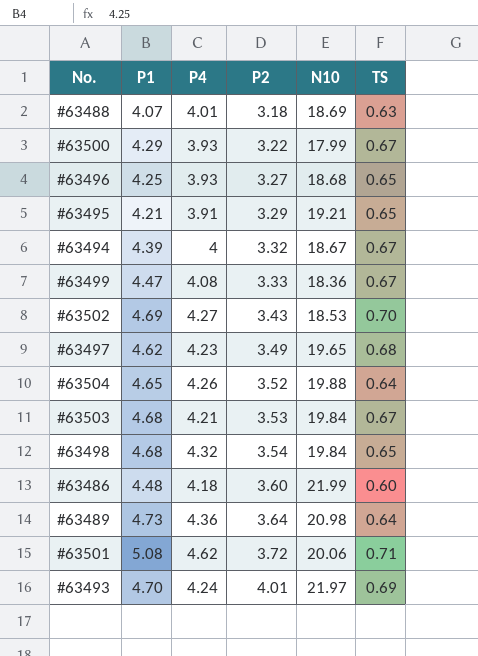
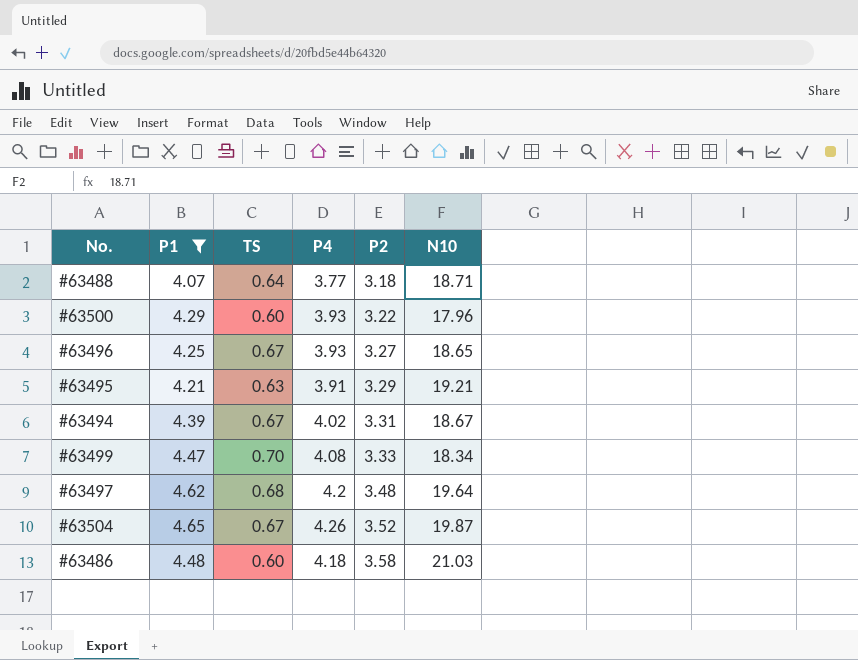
filter: none -> P1 <= 4.65
column TS | position: 6 -> 3
#63488 | TS: 0.63 -> 0.64
#63488 | P4: 4.01 -> 3.77
#63488 | N10: 18.69 -> 18.71
#63500 | TS: 0.67 -> 0.60
#63500 | N10: 17.99 -> 17.96
#63496 | TS: 0.65 -> 0.67
#63496 | N10: 18.68 -> 18.65
#63495 | TS: 0.65 -> 0.63
#63494 | P4: 4 -> 4.02
#63494 | P2: 3.32 -> 3.31
#63499 | TS: 0.67 -> 0.70
#63499 | N10: 18.36 -> 18.34
#63497 | P4: 4.23 -> 4.2
#63497 | P2: 3.49 -> 3.48
#63497 | N10: 19.65 -> 19.64
#63504 | TS: 0.64 -> 0.67
#63504 | N10: 19.88 -> 19.87
#63486 | P2: 3.60 -> 3.58
#63486 | N10: 21.99 -> 21.03

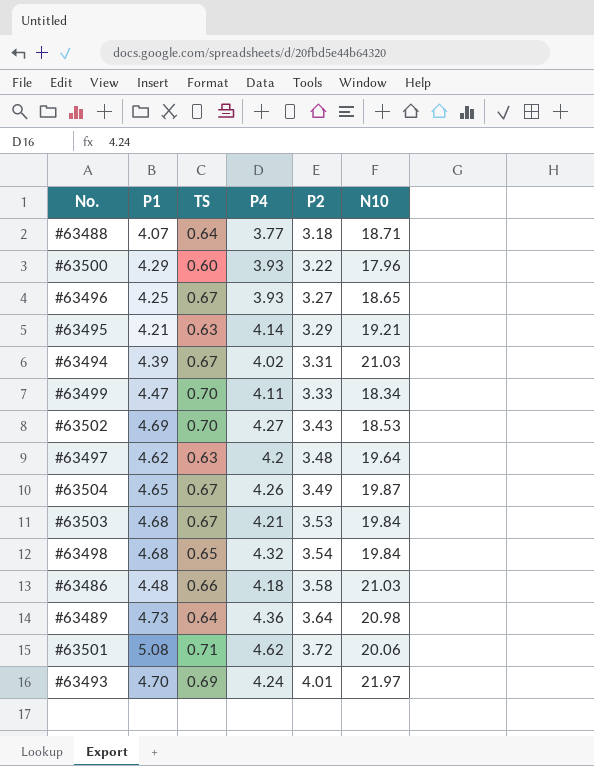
filter: P1 <= 4.65 -> none
#63495 | P4: 3.91 -> 4.14
#63494 | N10: 18.67 -> 21.03
#63499 | P4: 4.08 -> 4.11
#63497 | TS: 0.68 -> 0.63
#63504 | P2: 3.52 -> 3.49
#63486 | TS: 0.60 -> 0.66

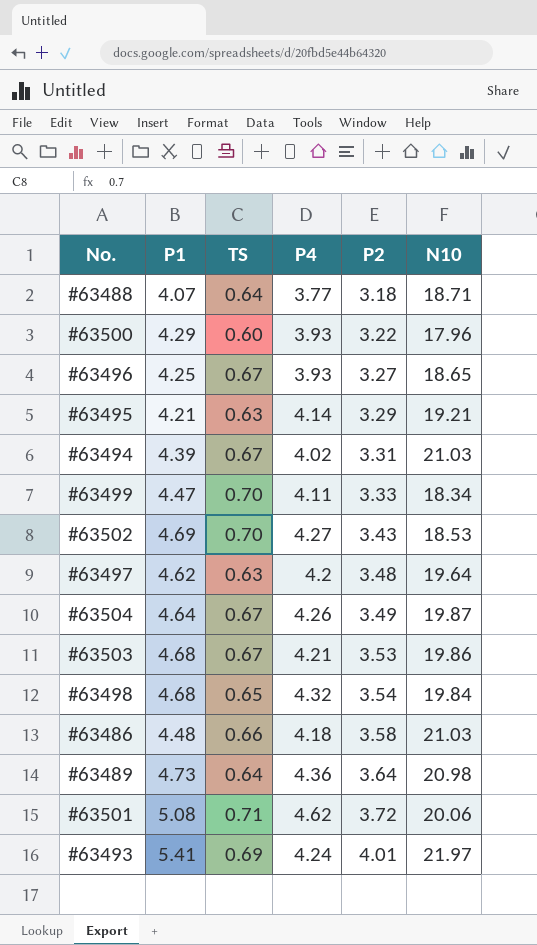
#63504 | P1: 4.65 -> 4.64
#63503 | N10: 19.84 -> 19.86
#63493 | P1: 4.70 -> 5.41

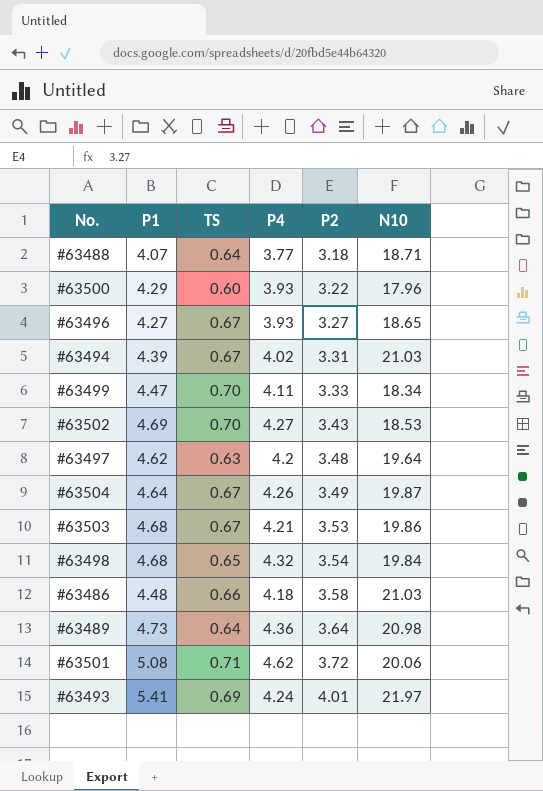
row #63495: 4.21 | 0.63 | 4.14 | 3.29 | 19.21 -> none
#63496 | P1: 4.25 -> 4.27

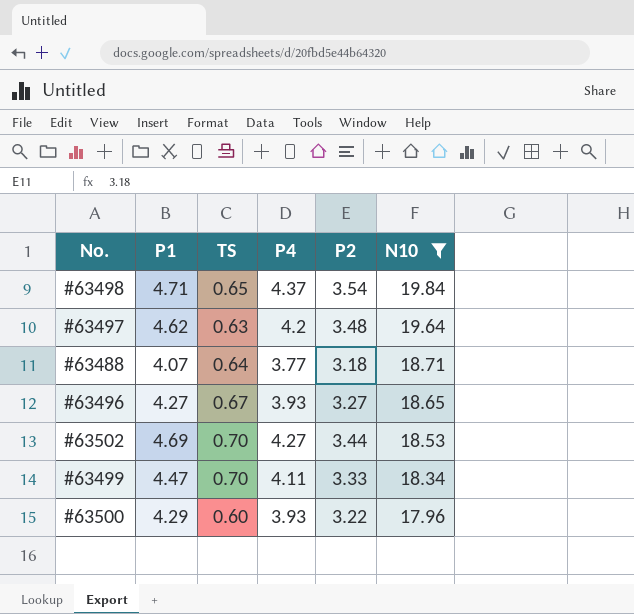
filter: none -> N10 <= 19.84
row order: P2 ascending -> N10 descending
#63498 | P1: 4.68 -> 4.71
#63498 | P4: 4.32 -> 4.37
#63502 | P2: 3.43 -> 3.44

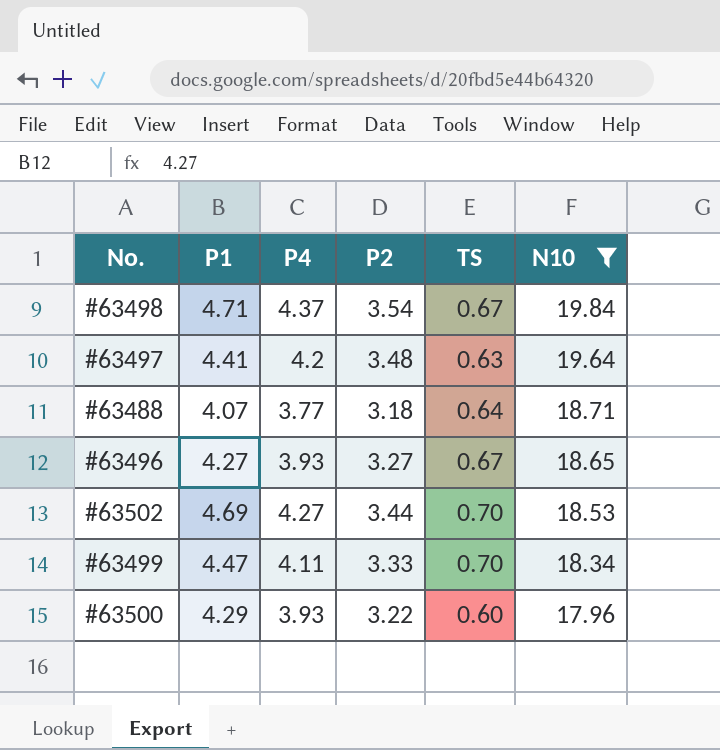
column TS | position: 3 -> 5
#63498 | TS: 0.65 -> 0.67
#63497 | P1: 4.62 -> 4.41

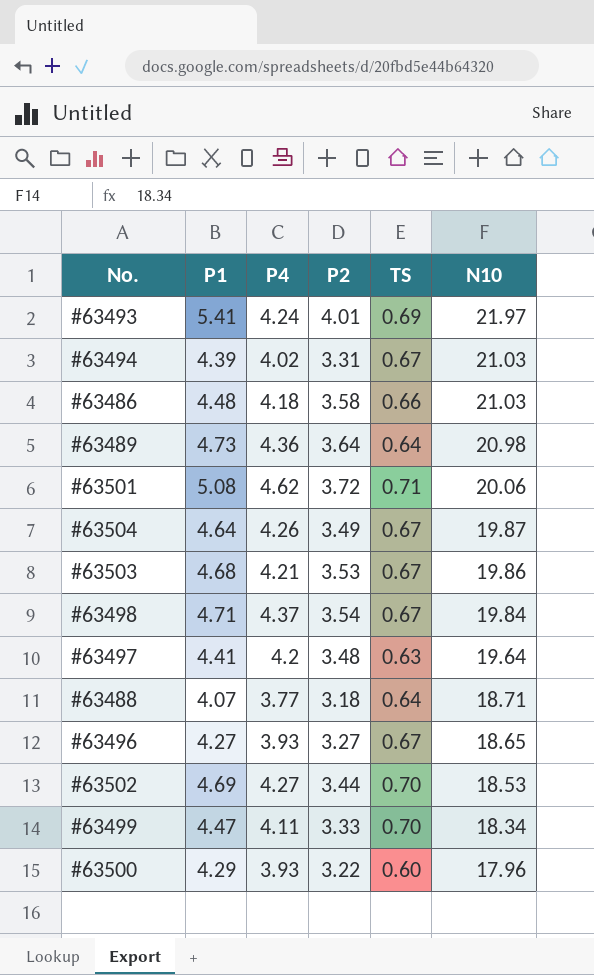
filter: N10 <= 19.84 -> none

